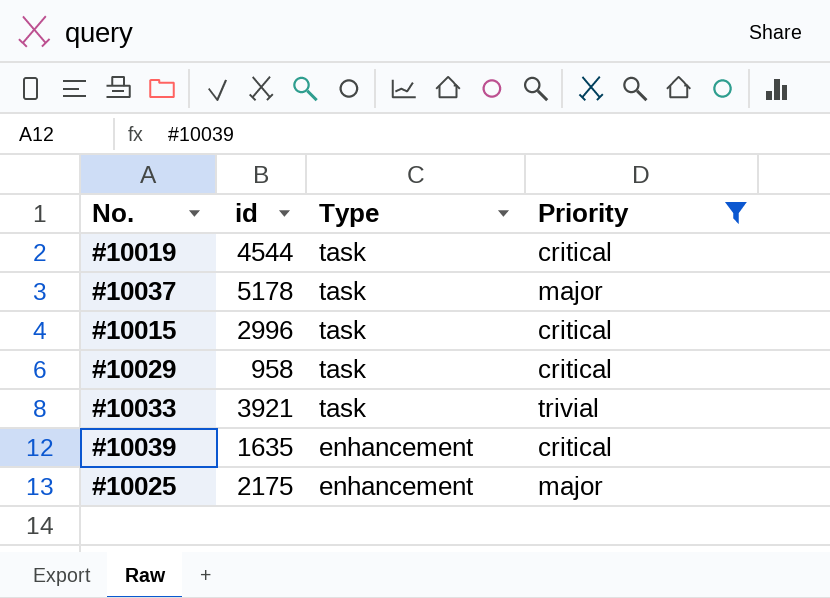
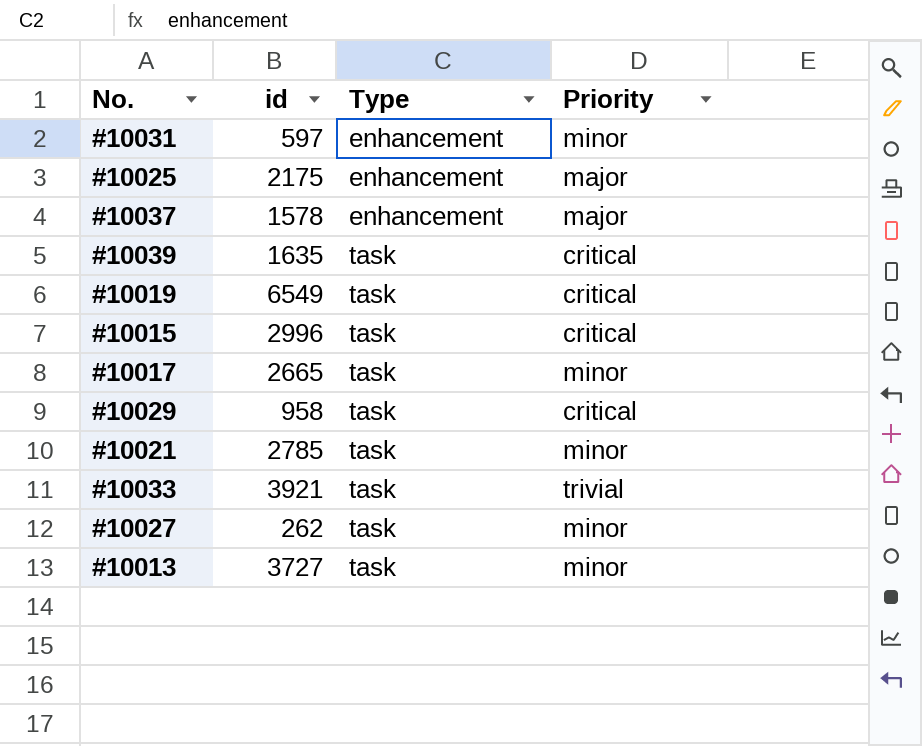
filter: Priority != minor -> none
row order: Type descending -> Type ascending
#10037 | id: 5178 -> 1578
#10037 | Type: task -> enhancement
#10039 | Type: enhancement -> task
#10019 | id: 4544 -> 6549

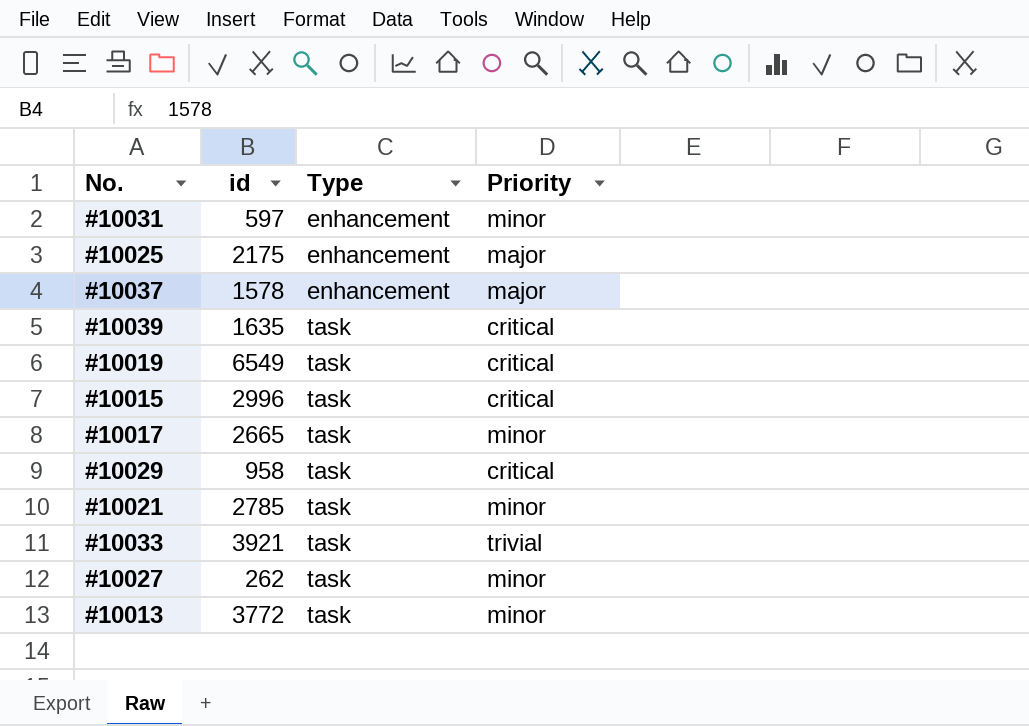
#10013 | id: 3727 -> 3772

